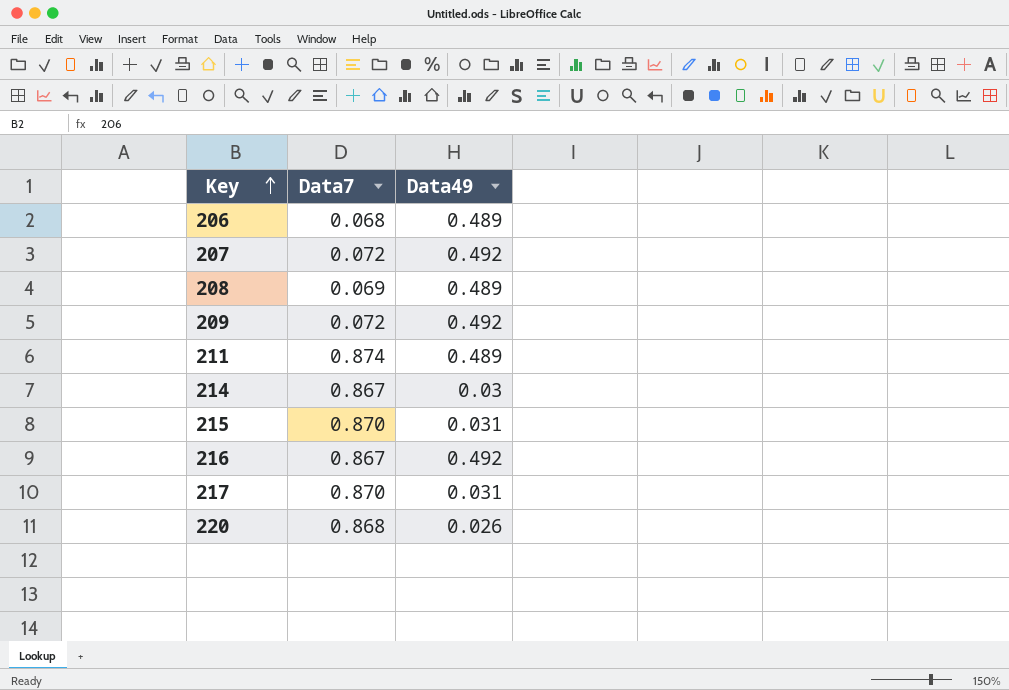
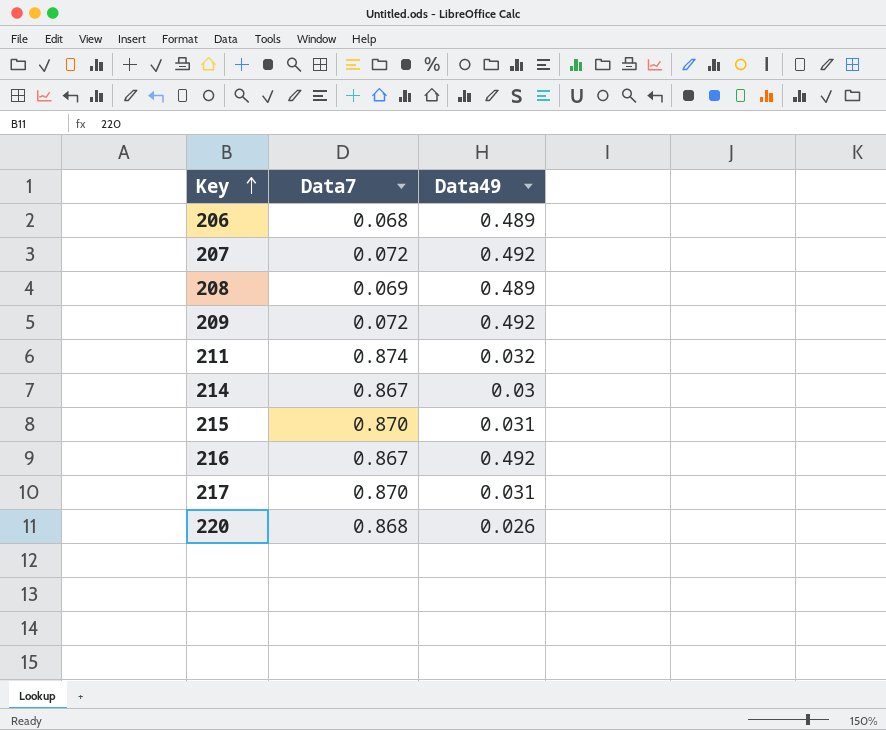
211 | Data49: 0.489 -> 0.032

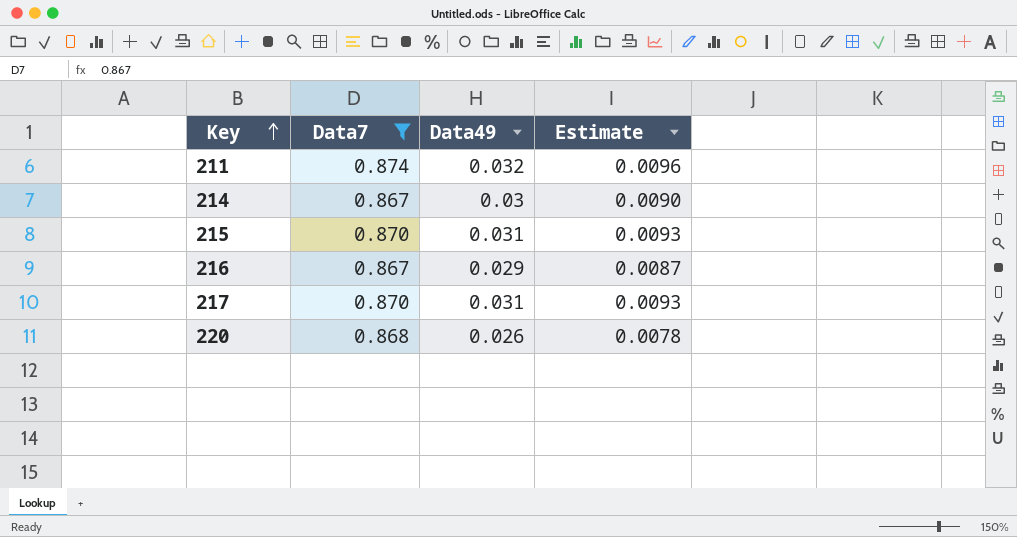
filter: none -> Data7 >= 0.867
column Estimate | formula: none -> [Data49] * 0.3
216 | Data49: 0.492 -> 0.029

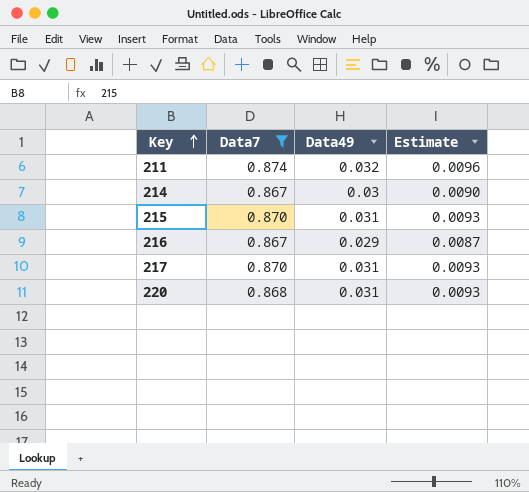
220 | Data49: 0.026 -> 0.031
220 | Estimate: 0.0078 -> 0.0093

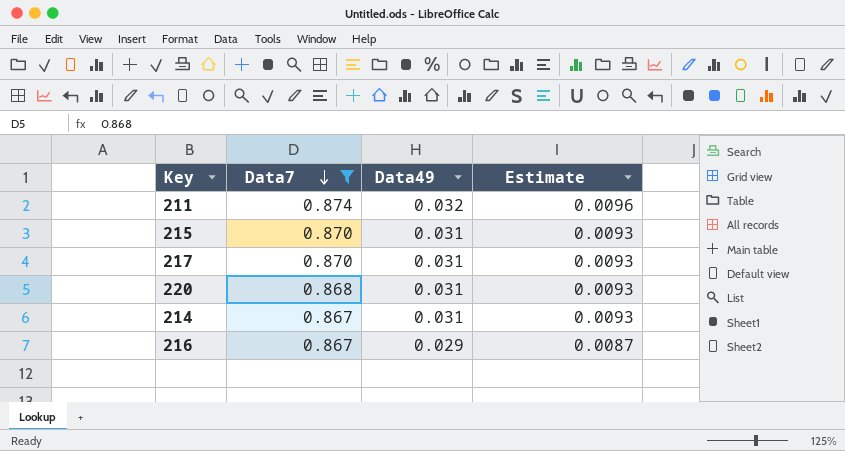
row order: Key ascending -> Data7 descending
214 | Data49: 0.03 -> 0.031
214 | Estimate: 0.0090 -> 0.0093

